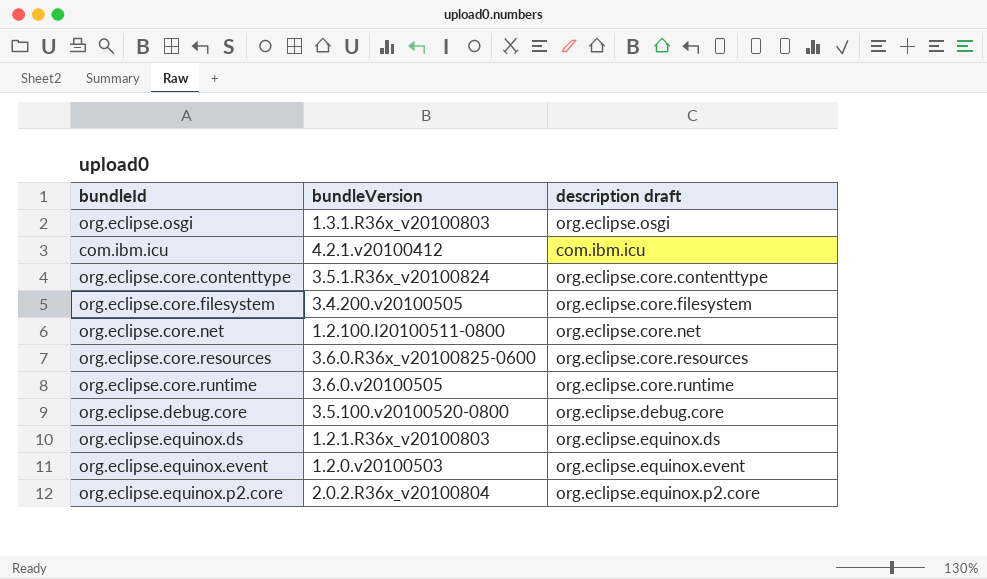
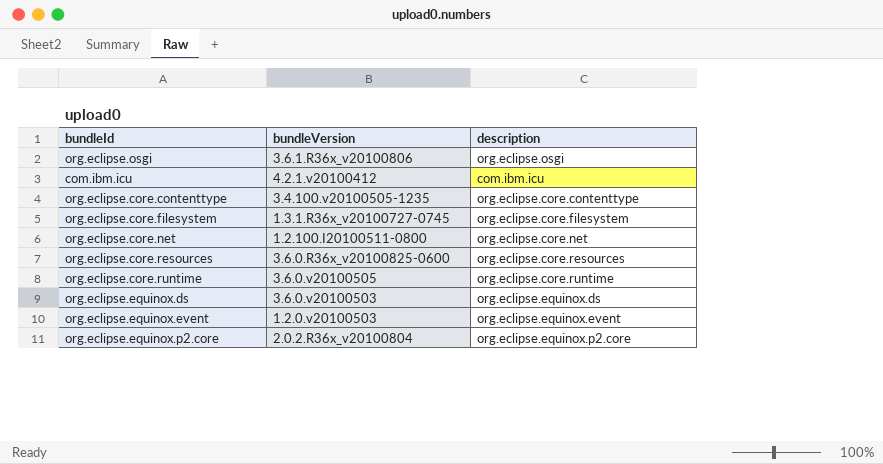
column name: description draft -> description
row org.eclipse.debug.core: 3.5.100.v20100520-0800 | org.eclipse.debug.core -> none
org.eclipse.osgi | bundleVersion: 1.3.1.R36x_v20100803 -> 3.6.1.R36x_v20100806
org.eclipse.core.contenttype | bundleVersion: 3.5.1.R36x_v20100824 -> 3.4.100.v20100505-1235
org.eclipse.core.filesystem | bundleVersion: 3.4.200.v20100505 -> 1.3.1.R36x_v20100727-0745
org.eclipse.equinox.ds | bundleVersion: 1.2.1.R36x_v20100803 -> 3.6.0.v20100503

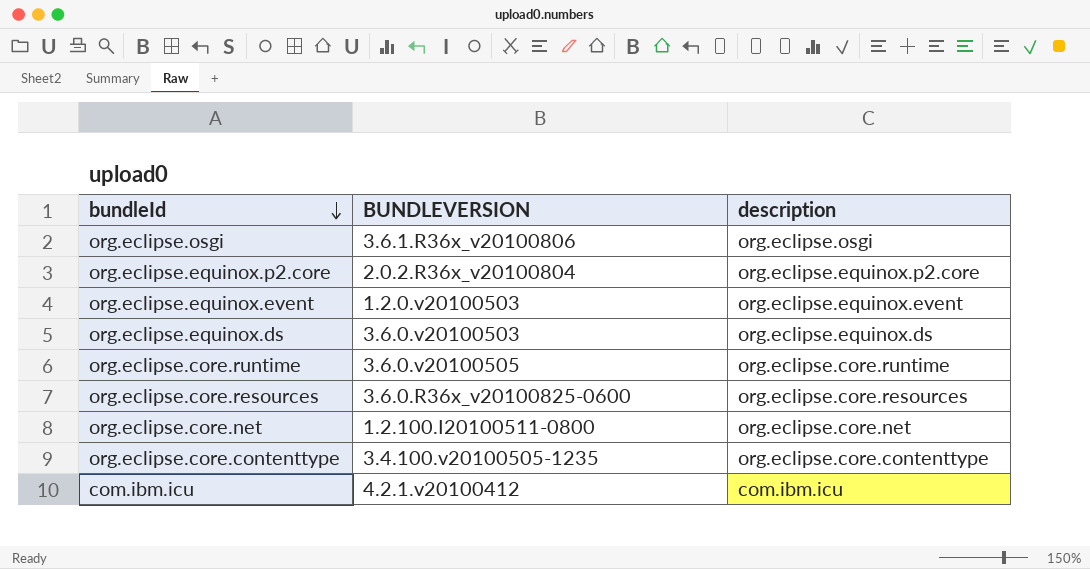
row order: none -> bundleId descending
column name: bundleVersion -> BUNDLEVERSION
row org.eclipse.core.filesystem: 1.3.1.R36x_v20100727-0745 | org.eclipse.core.filesystem -> none

